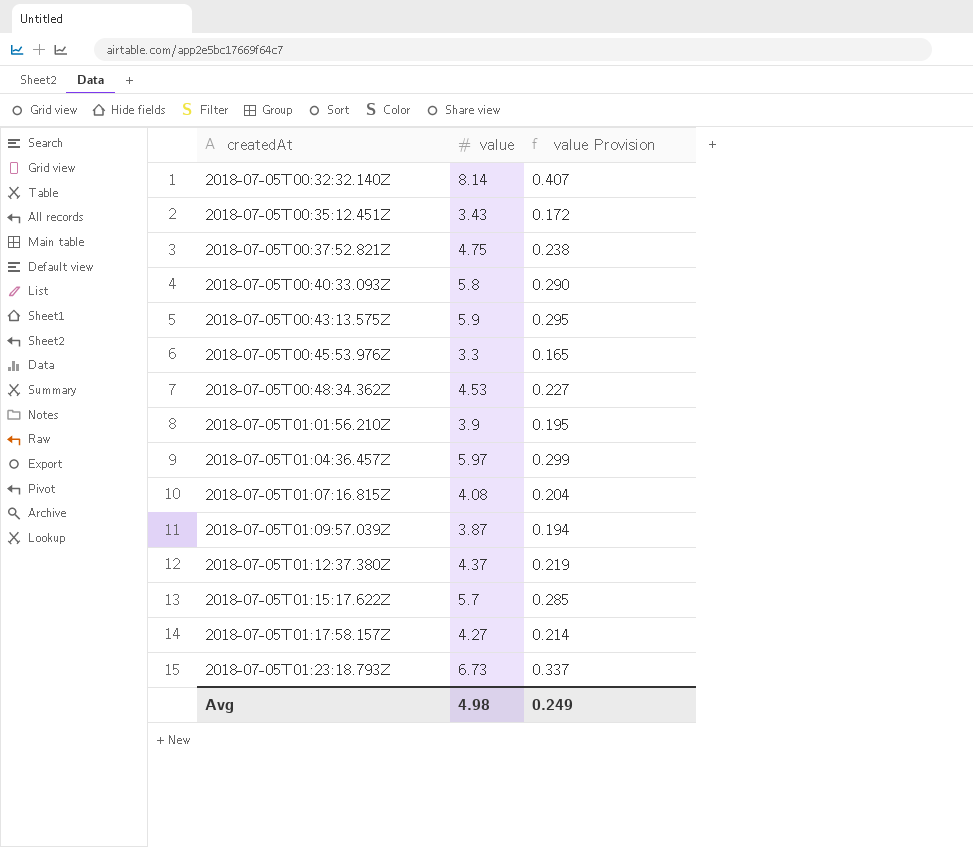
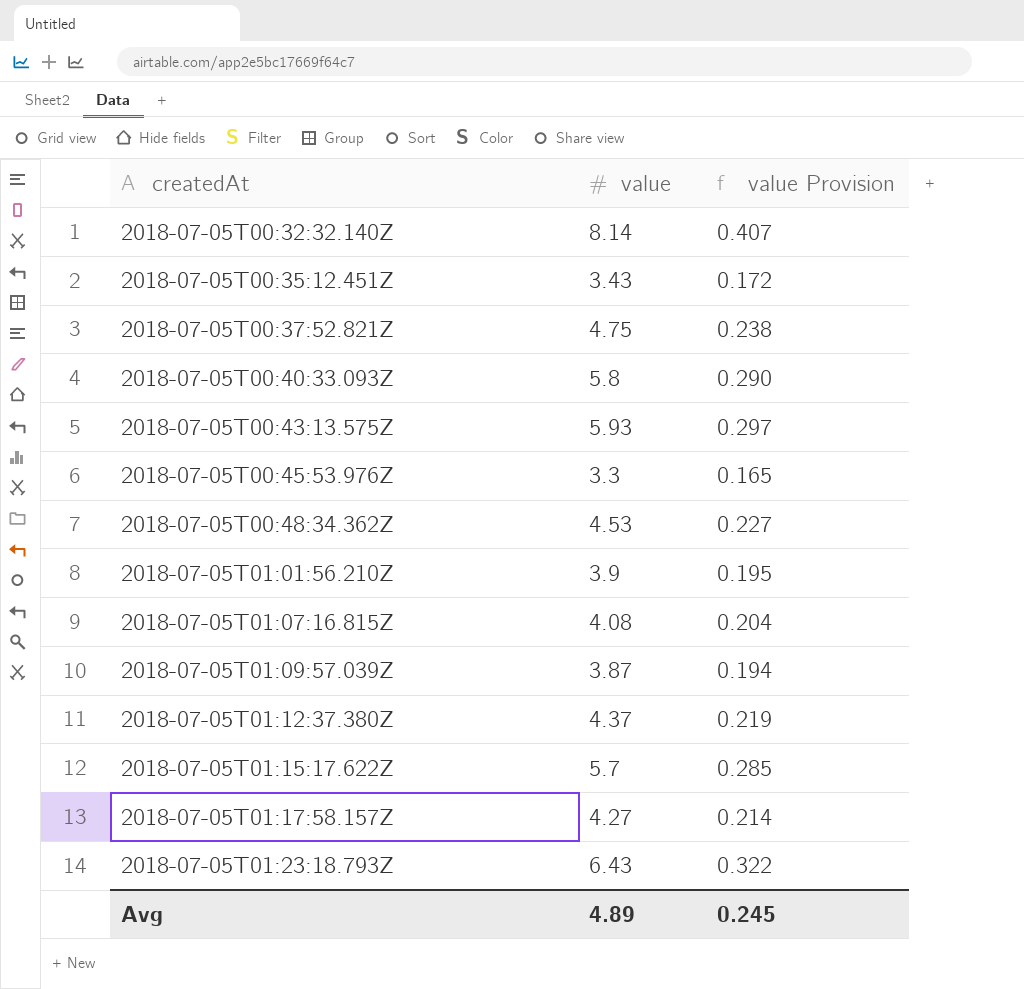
row 2018-07-05T01:04:36.457Z: 5.97 | 0.299 -> none
2018-07-05T00:43:13.575Z | value: 5.9 -> 5.93
2018-07-05T00:43:13.575Z | value Provision: 0.295 -> 0.297
2018-07-05T01:23:18.793Z | value: 6.73 -> 6.43
2018-07-05T01:23:18.793Z | value Provision: 0.337 -> 0.322
Avg | value: 4.98 -> 4.89
Avg | value Provision: 0.249 -> 0.245

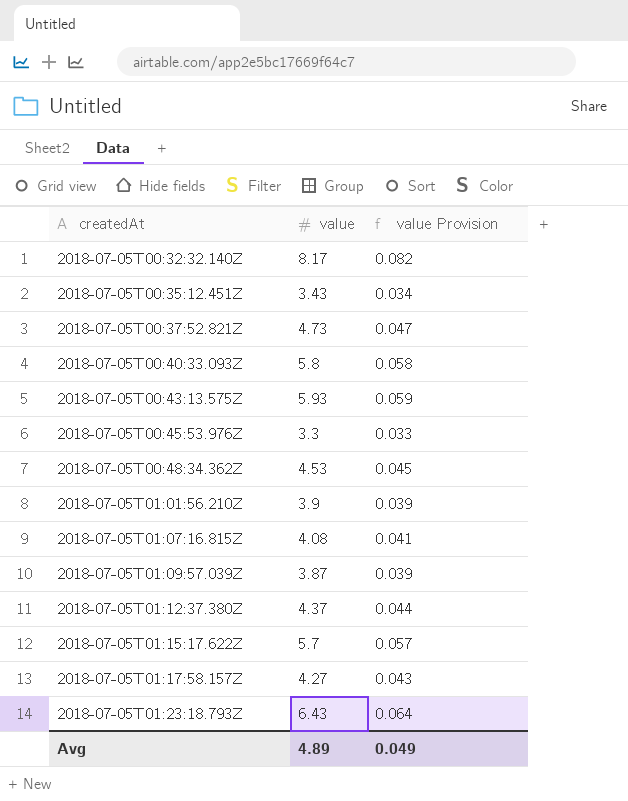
column value Provision | formula: [value] * 0.05 -> [value] * 0.01
2018-07-05T00:32:32.140Z | value: 8.14 -> 8.17
2018-07-05T00:37:52.821Z | value: 4.75 -> 4.73
Avg | value Provision: 0.245 -> 0.049

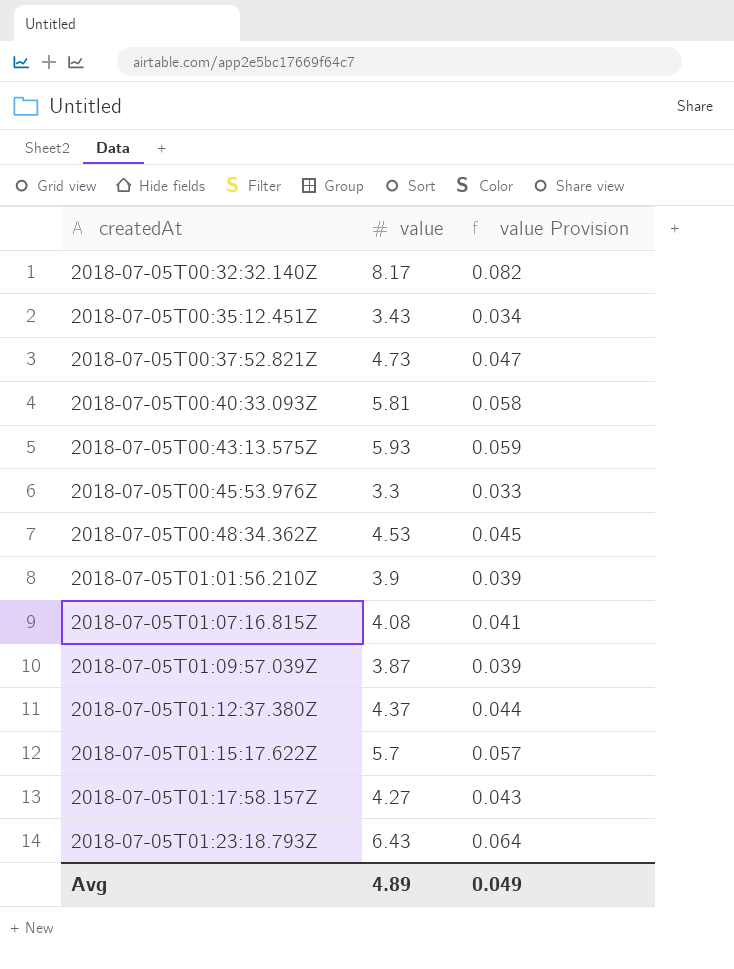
2018-07-05T00:40:33.093Z | value: 5.8 -> 5.81

